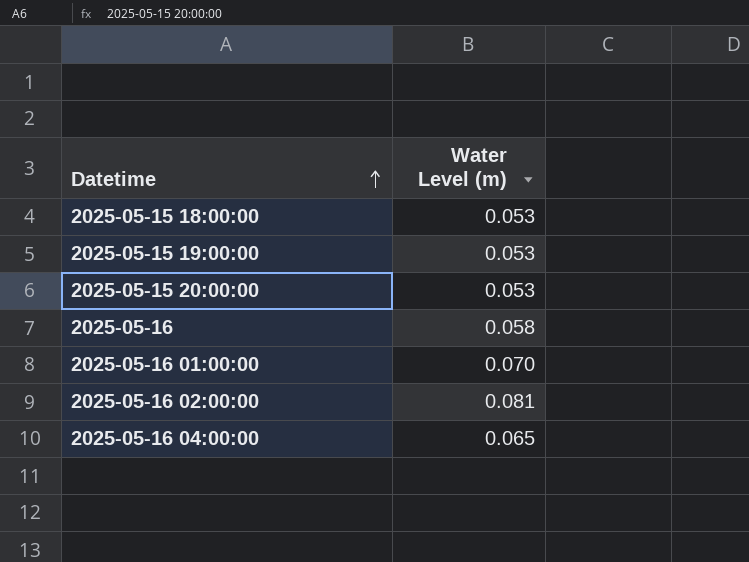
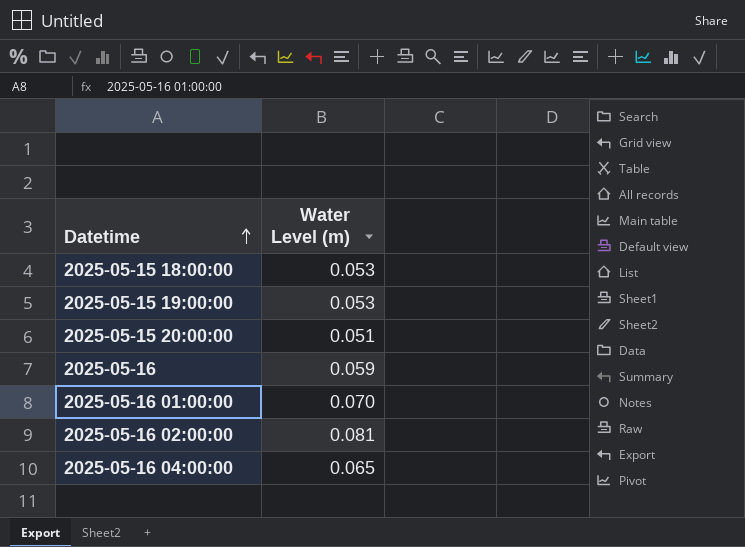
2025-05-15 20:00:00 | Water Level (m): 0.053 -> 0.051
2025-05-16 | Water Level (m): 0.058 -> 0.059

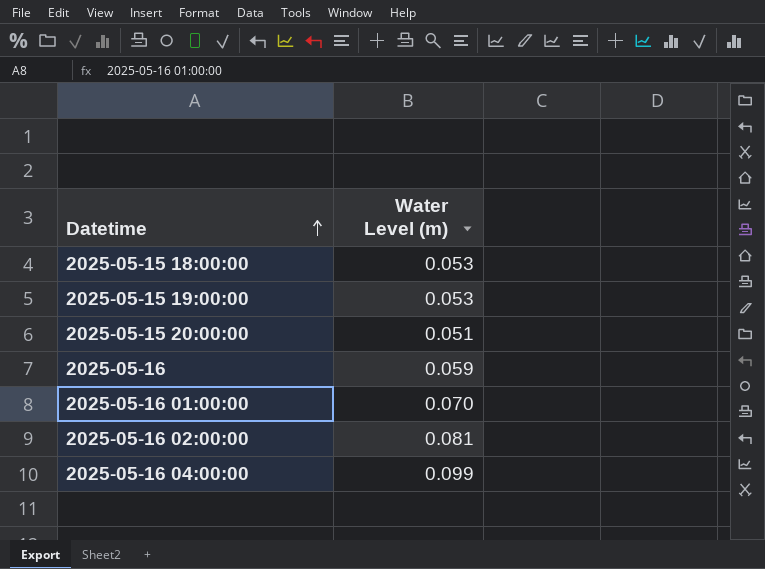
2025-05-16 04:00:00 | Water Level (m): 0.065 -> 0.099

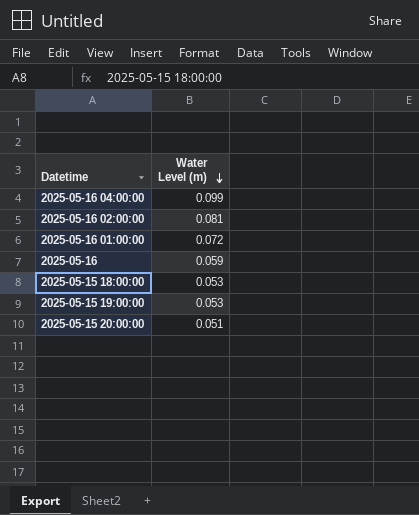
row order: Datetime ascending -> Water Level (m) descending
2025-05-16 01:00:00 | Water Level (m): 0.070 -> 0.072

